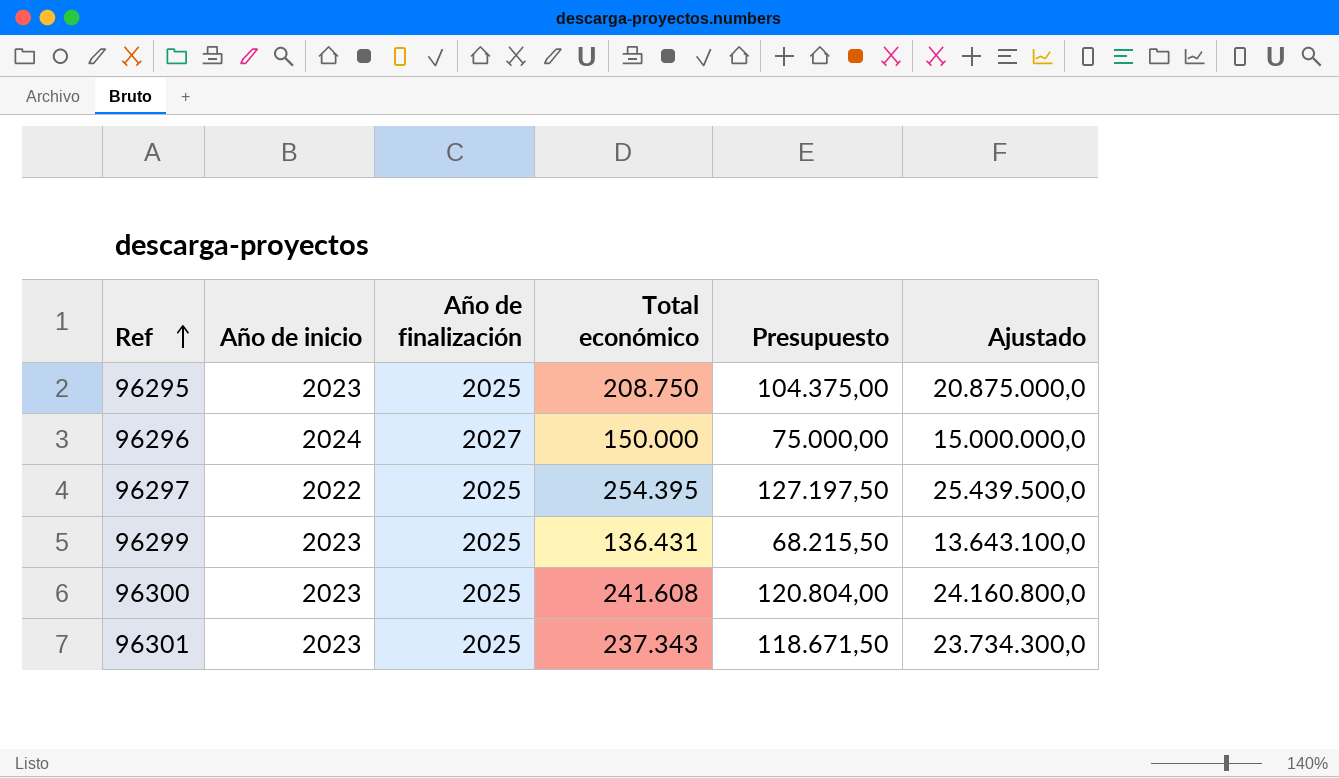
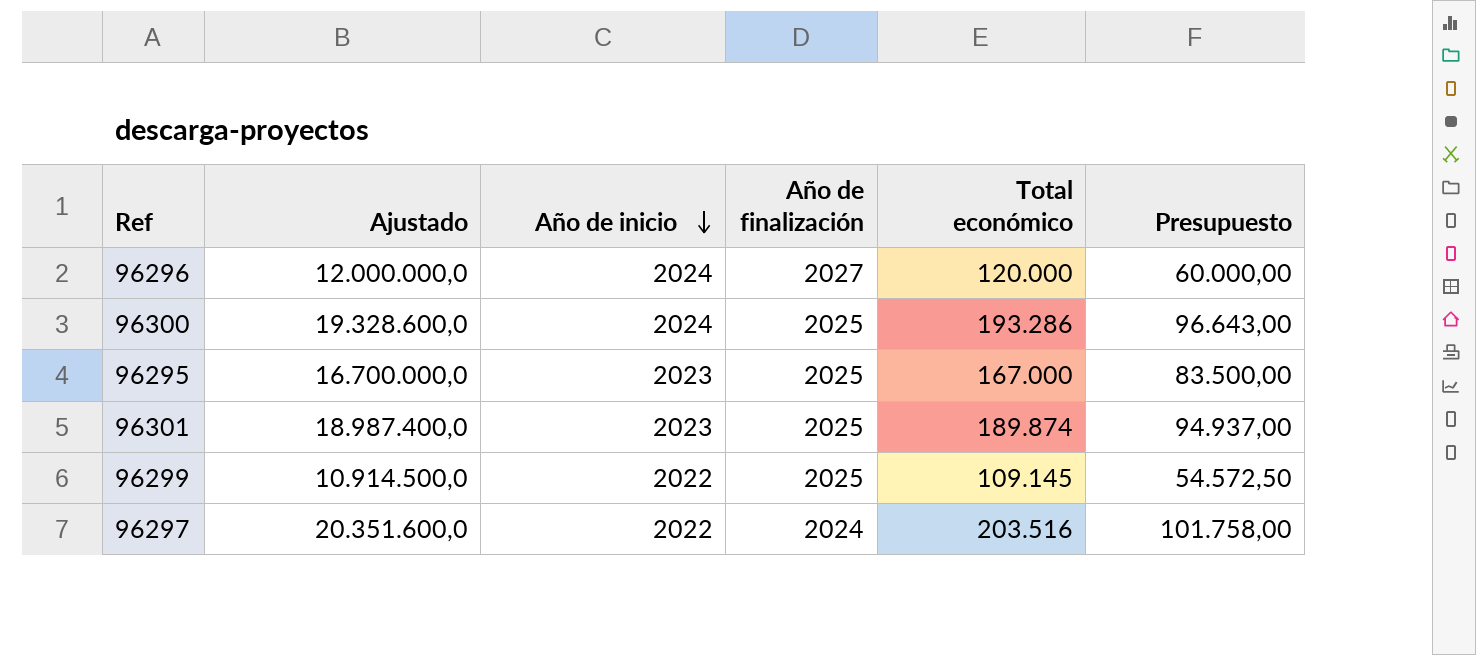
row order: Ref ascending -> Año de inicio descending
column Ajustado | position: 6 -> 2
96296 | Ajustado: 15.000.000,0 -> 12.000.000,0
96296 | Total económico: 150.000 -> 120.000
96296 | Presupuesto: 75.000,00 -> 60.000,00
96300 | Ajustado: 24.160.800,0 -> 19.328.600,0
96300 | Año de inicio: 2023 -> 2024
96300 | Total económico: 241.608 -> 193.286
96300 | Presupuesto: 120.804,00 -> 96.643,00
96295 | Ajustado: 20.875.000,0 -> 16.700.000,0
96295 | Total económico: 208.750 -> 167.000
96295 | Presupuesto: 104.375,00 -> 83.500,00
96301 | Ajustado: 23.734.300,0 -> 18.987.400,0
96301 | Total económico: 237.343 -> 189.874
96301 | Presupuesto: 118.671,50 -> 94.937,00
96299 | Ajustado: 13.643.100,0 -> 10.914.500,0
96299 | Año de inicio: 2023 -> 2022
96299 | Total económico: 136.431 -> 109.145
96299 | Presupuesto: 68.215,50 -> 54.572,50
96297 | Ajustado: 25.439.500,0 -> 20.351.600,0
96297 | Año de finalización: 2025 -> 2024
96297 | Total económico: 254.395 -> 203.516
96297 | Presupuesto: 127.197,50 -> 101.758,00

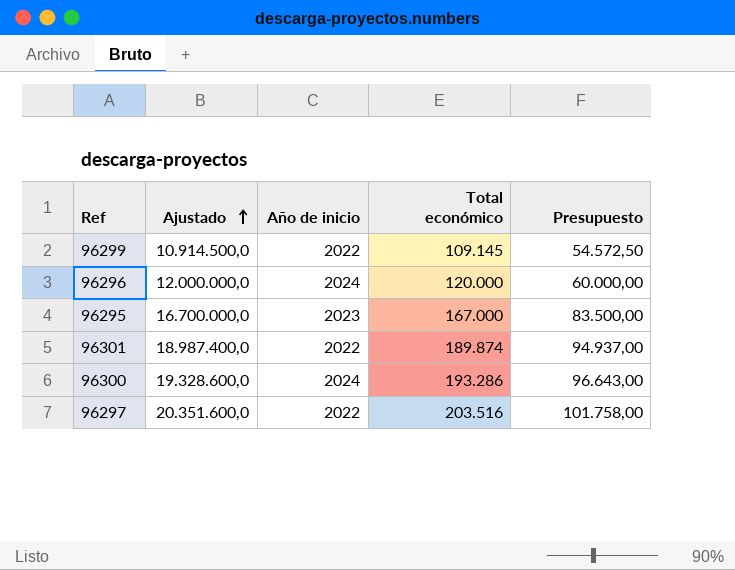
row order: Año de inicio descending -> Ajustado ascending
column Año de finalización | position: 4 -> none
96301 | Año de inicio: 2023 -> 2022

